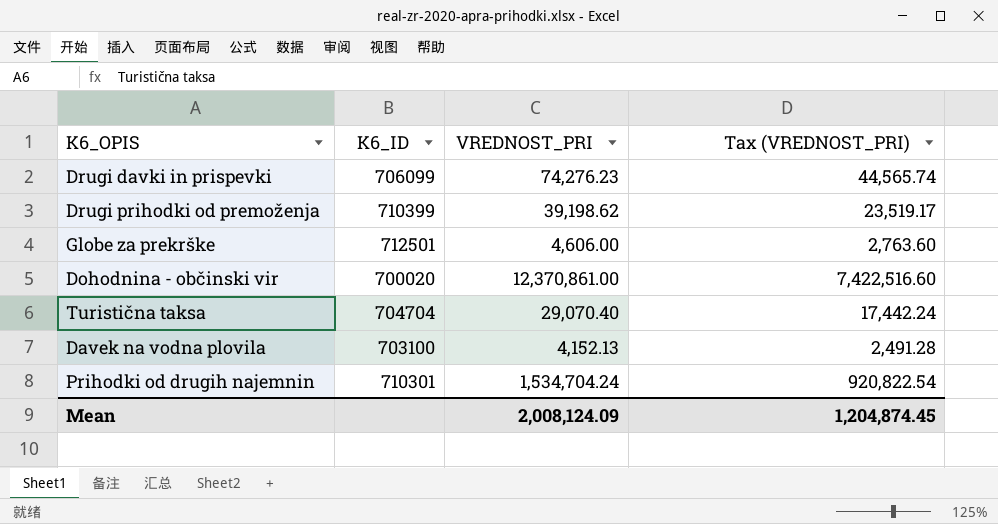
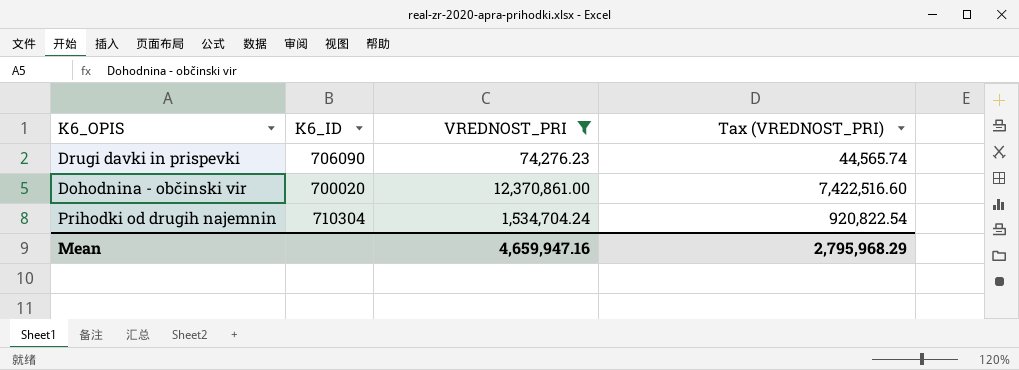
filter: none -> VREDNOST_PRI >= 74,276.23
Drugi davki in prispevki | K6_ID: 706099 -> 706090
Prihodki od drugih najemnin | K6_ID: 710301 -> 710304
Mean | VREDNOST_PRI: 2,008,124.09 -> 4,659,947.16
Mean | Tax (VREDNOST_PRI): 1,204,874.45 -> 2,795,968.29

